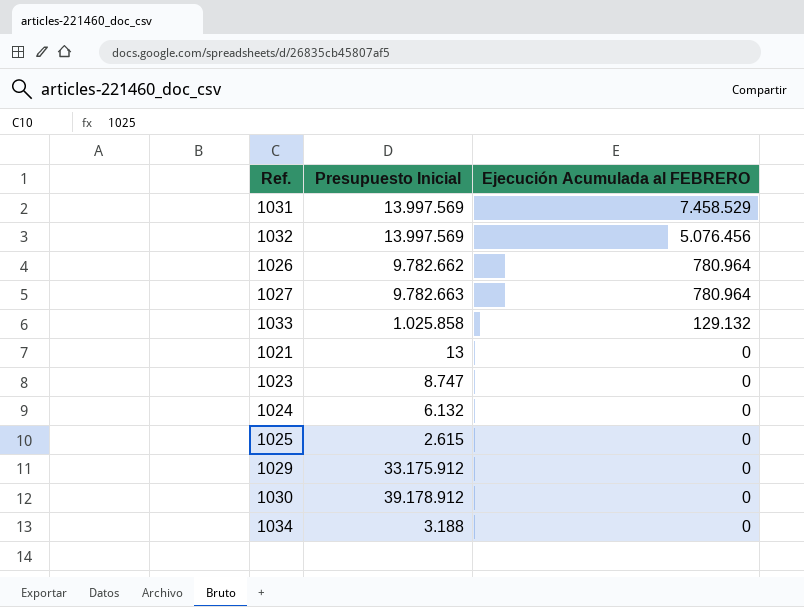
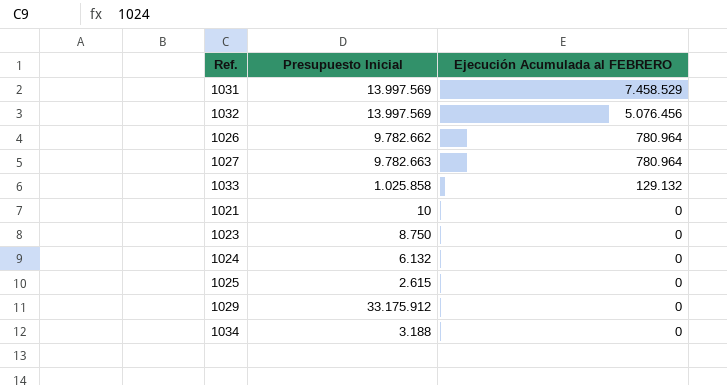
row 1030: 39.178.912 | 0 -> none
1021 | Presupuesto Inicial: 13 -> 10
1023 | Presupuesto Inicial: 8.747 -> 8.750

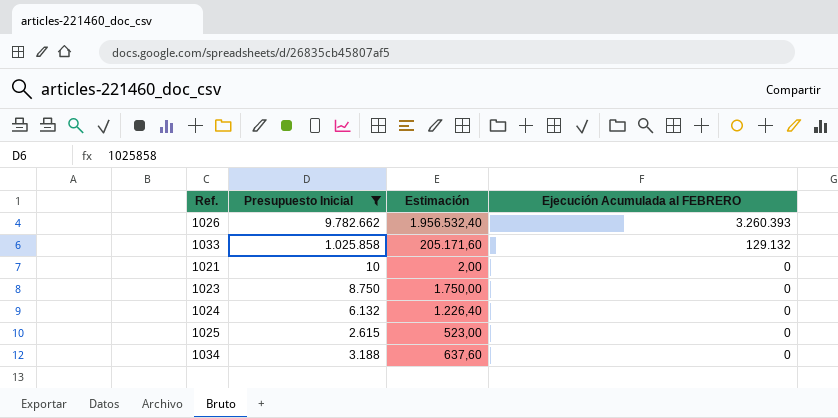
filter: none -> Presupuesto Inicial <= 9.782.662
column Estimación | formula: none -> [Presupuesto Inicial] * 0,2
1026 | Ejecución Acumulada al FEBRERO: 780.964 -> 3.260.393

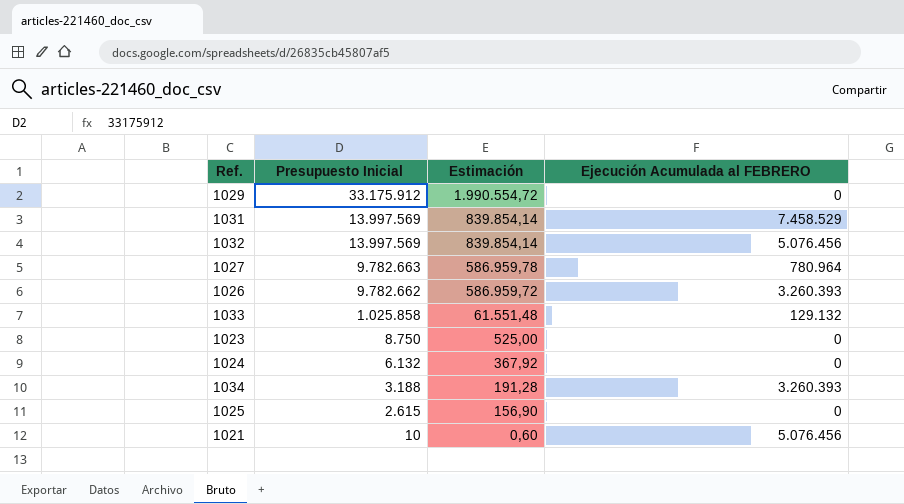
filter: Presupuesto Inicial <= 9.782.662 -> none
row order: Ejecución Acumulada al FEBRERO descending -> Presupuesto Inicial descending
column Estimación | formula: [Presupuesto Inicial] * 0,2 -> [Presupuesto Inicial] * 0,06
1034 | Ejecución Acumulada al FEBRERO: 0 -> 3.260.393
1021 | Ejecución Acumulada al FEBRERO: 0 -> 5.076.456

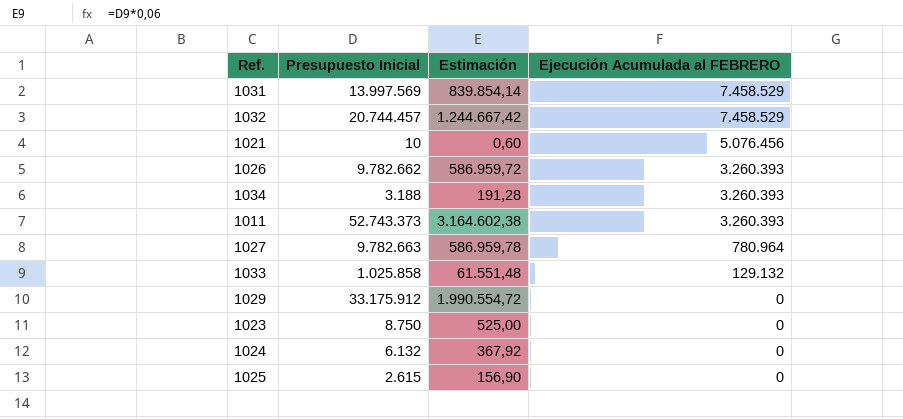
row order: Presupuesto Inicial descending -> Ejecución Acumulada al FEBRERO descending
1032 | Presupuesto Inicial: 13.997.569 -> 20.744.457
1032 | Estimación: 839.854,14 -> 1.244.667,42
1032 | Ejecución Acumulada al FEBRERO: 5.076.456 -> 7.458.529
row 1011: none -> 52.743.373 | 3.164.602,38 | 3.260.393

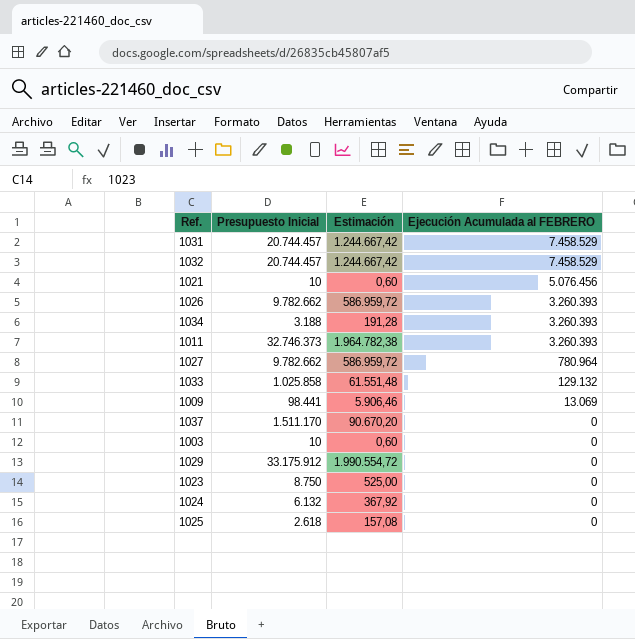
1031 | Presupuesto Inicial: 13.997.569 -> 20.744.457
1031 | Estimación: 839.854,14 -> 1.244.667,42
1011 | Presupuesto Inicial: 52.743.373 -> 32.746.373
1011 | Estimación: 3.164.602,38 -> 1.964.782,38
1027 | Presupuesto Inicial: 9.782.663 -> 9.782.662
1027 | Estimación: 586.959,78 -> 586.959,72
row 1009: none -> 98.441 | 5.906,46 | 13.069
row 1037: none -> 1.511.170 | 90.670,20 | 0
row 1003: none -> 10 | 0,60 | 0
1025 | Presupuesto Inicial: 2.615 -> 2.618
1025 | Estimación: 156,90 -> 157,08

